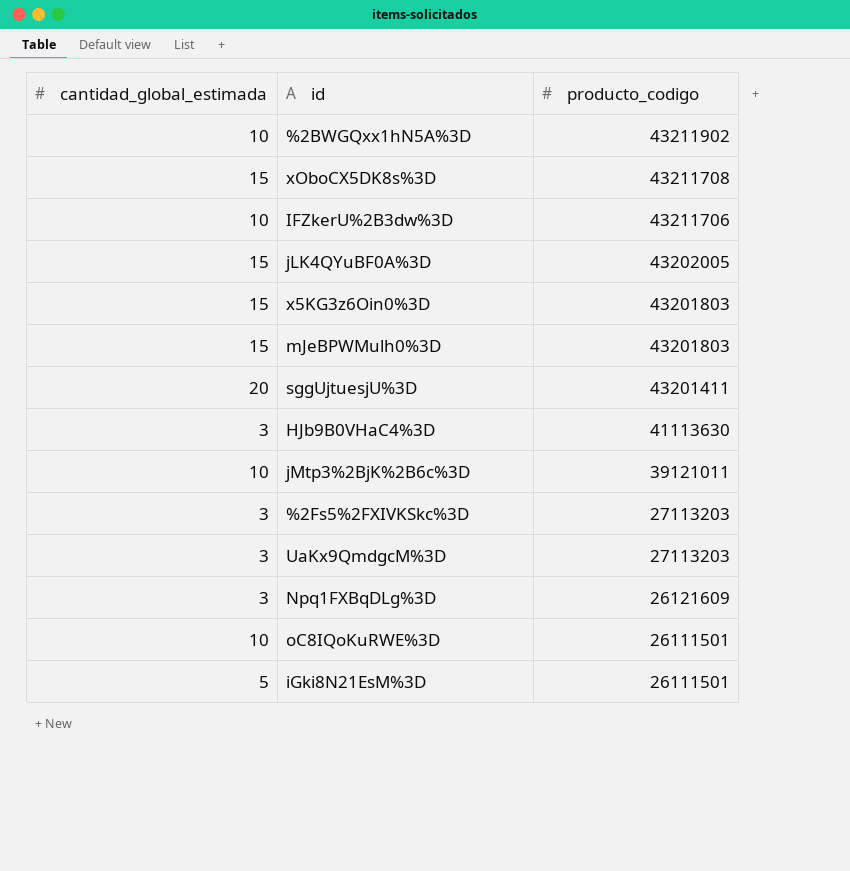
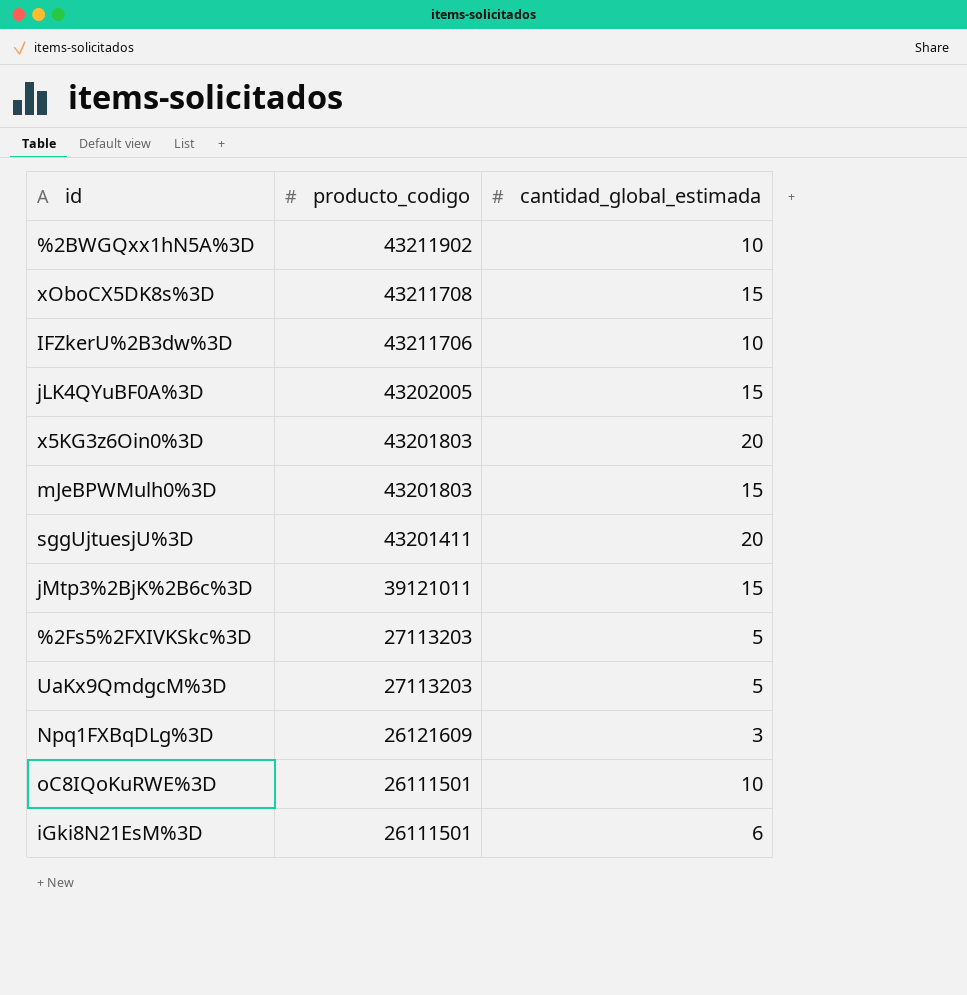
column cantidad_global_estimada | position: 1 -> 3
row HJb9B0VHaC4%3D: 3 | 41113630 -> none
x5KG3z6Oin0%3D | cantidad_global_estimada: 15 -> 20
jMtp3%2BjK%2B6c%3D | cantidad_global_estimada: 10 -> 15
%2Fs5%2FXIVKSkc%3D | cantidad_global_estimada: 3 -> 5
UaKx9QmdgcM%3D | cantidad_global_estimada: 3 -> 5
iGki8N21EsM%3D | cantidad_global_estimada: 5 -> 6

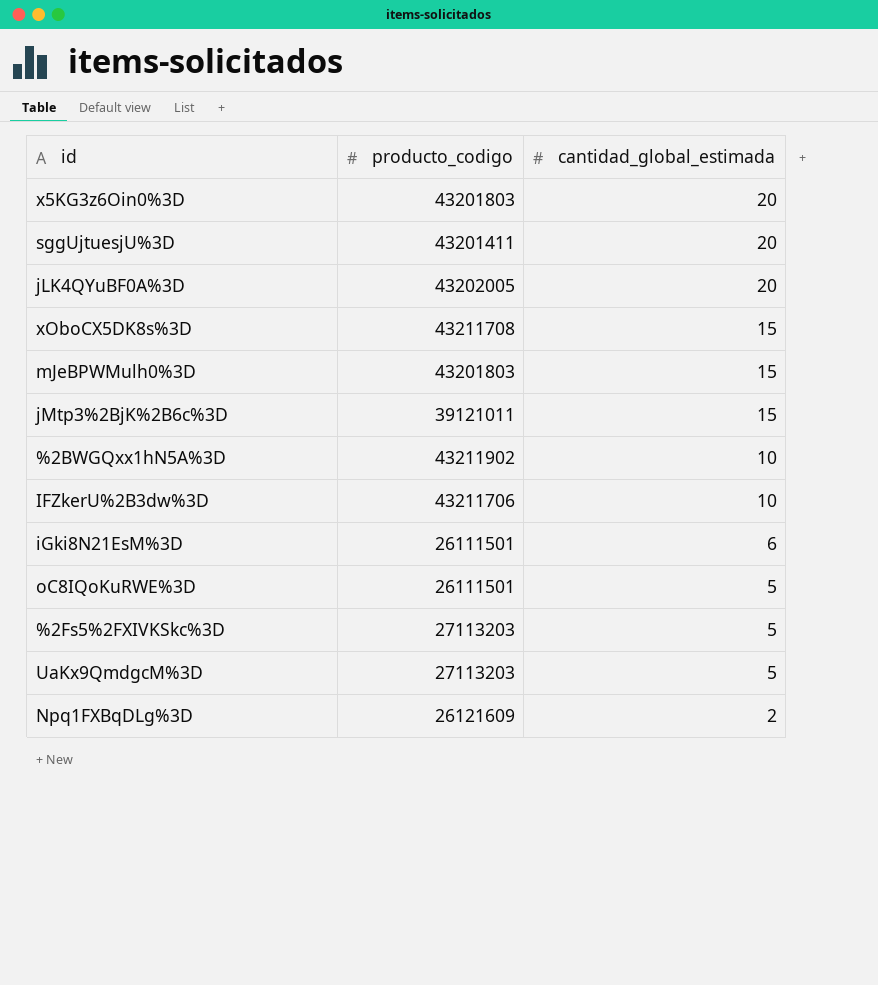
row order: producto_codigo descending -> cantidad_global_estimada descending
jLK4QYuBF0A%3D | cantidad_global_estimada: 15 -> 20
oC8IQoKuRWE%3D | cantidad_global_estimada: 10 -> 5
Npq1FXBqDLg%3D | cantidad_global_estimada: 3 -> 2

